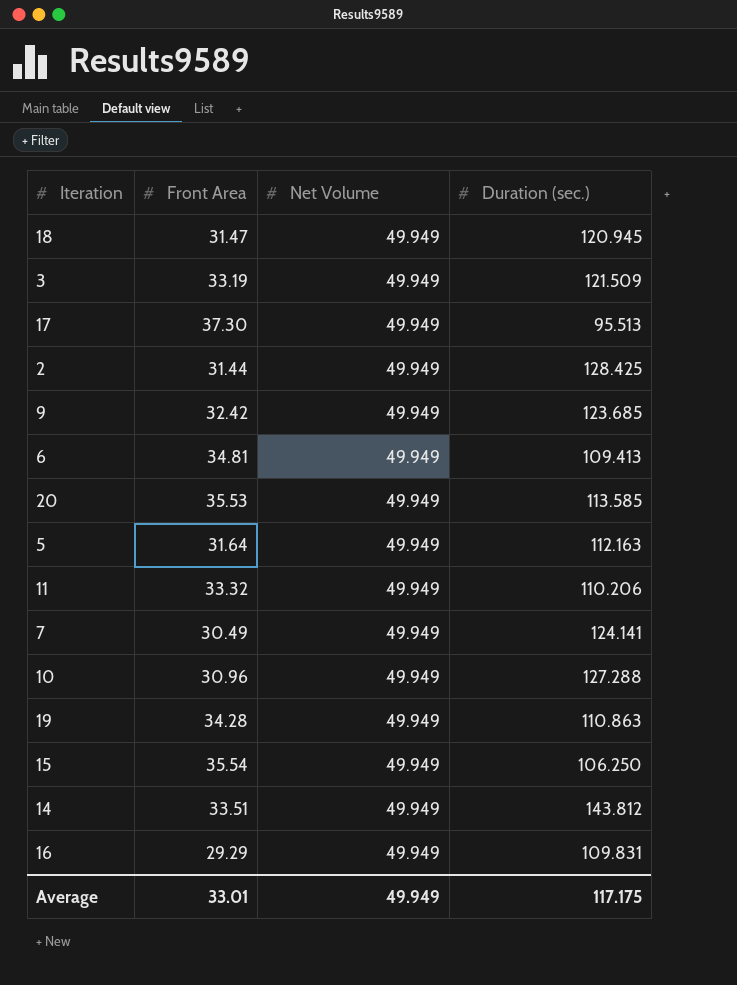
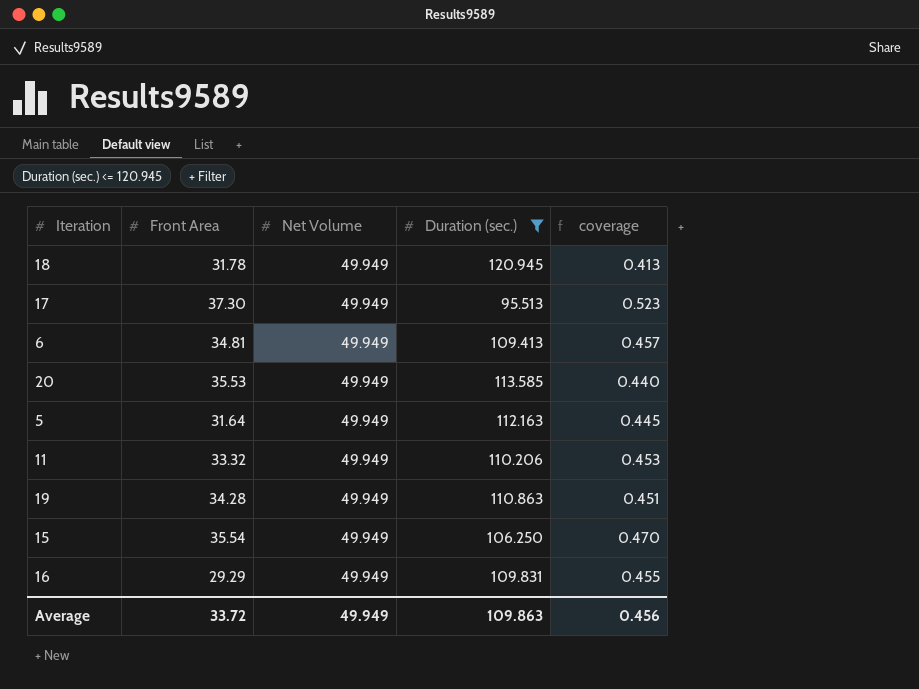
filter: none -> Duration (sec.) <= 120.945
column coverage | formula: none -> [Net Volume] / [Duration (sec.)]
18 | Front Area: 31.47 -> 31.78
Average | Front Area: 33.01 -> 33.72
Average | Duration (sec.): 117.175 -> 109.863

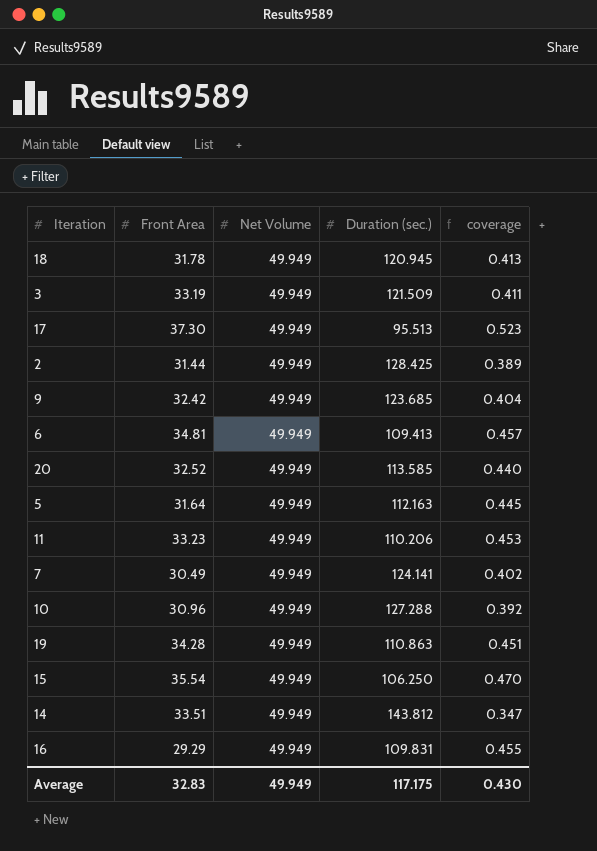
filter: Duration (sec.) <= 120.945 -> none
20 | Front Area: 35.53 -> 32.52
11 | Front Area: 33.32 -> 33.23
Average | Front Area: 33.72 -> 32.83
Average | Duration (sec.): 109.863 -> 117.175
Average | coverage: 0.456 -> 0.430

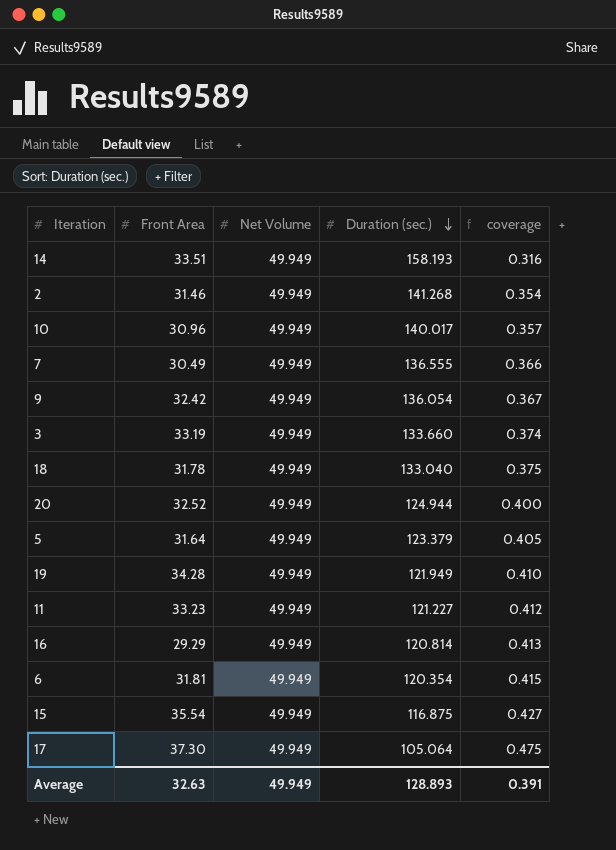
row order: none -> Duration (sec.) descending
14 | Duration (sec.): 143.812 -> 158.193
14 | coverage: 0.347 -> 0.316
2 | Front Area: 31.44 -> 31.46
2 | Duration (sec.): 128.425 -> 141.268
2 | coverage: 0.389 -> 0.354
10 | Duration (sec.): 127.288 -> 140.017
10 | coverage: 0.392 -> 0.357
7 | Duration (sec.): 124.141 -> 136.555
7 | coverage: 0.402 -> 0.366
9 | Duration (sec.): 123.685 -> 136.054
9 | coverage: 0.404 -> 0.367
3 | Duration (sec.): 121.509 -> 133.660
3 | coverage: 0.411 -> 0.374
18 | Duration (sec.): 120.945 -> 133.040
18 | coverage: 0.413 -> 0.375
20 | Duration (sec.): 113.585 -> 124.944
20 | coverage: 0.440 -> 0.400
5 | Duration (sec.): 112.163 -> 123.379
5 | coverage: 0.445 -> 0.405
19 | Duration (sec.): 110.863 -> 121.949
19 | coverage: 0.451 -> 0.410
11 | Duration (sec.): 110.206 -> 121.227
11 | coverage: 0.453 -> 0.412
16 | Duration (sec.): 109.831 -> 120.814
16 | coverage: 0.455 -> 0.413
6 | Front Area: 34.81 -> 31.81
6 | Duration (sec.): 109.413 -> 120.354
6 | coverage: 0.457 -> 0.415
15 | Duration (sec.): 106.250 -> 116.875
15 | coverage: 0.470 -> 0.427
17 | Duration (sec.): 95.513 -> 105.064
17 | coverage: 0.523 -> 0.475
Average | Front Area: 32.83 -> 32.63
Average | Duration (sec.): 117.175 -> 128.893
Average | coverage: 0.430 -> 0.391

